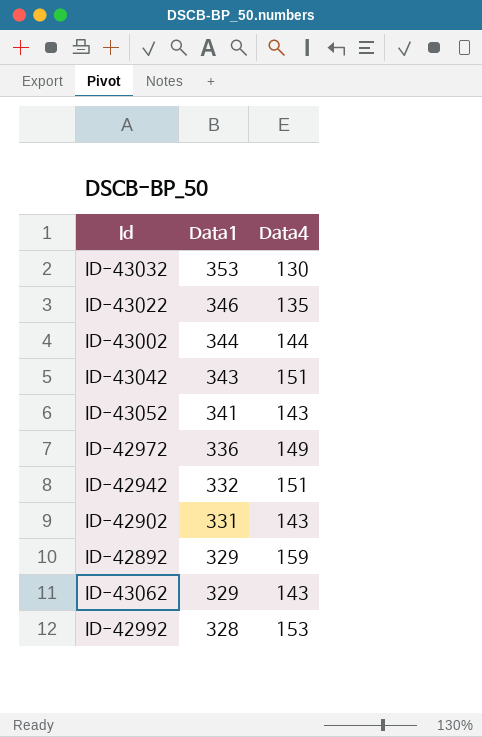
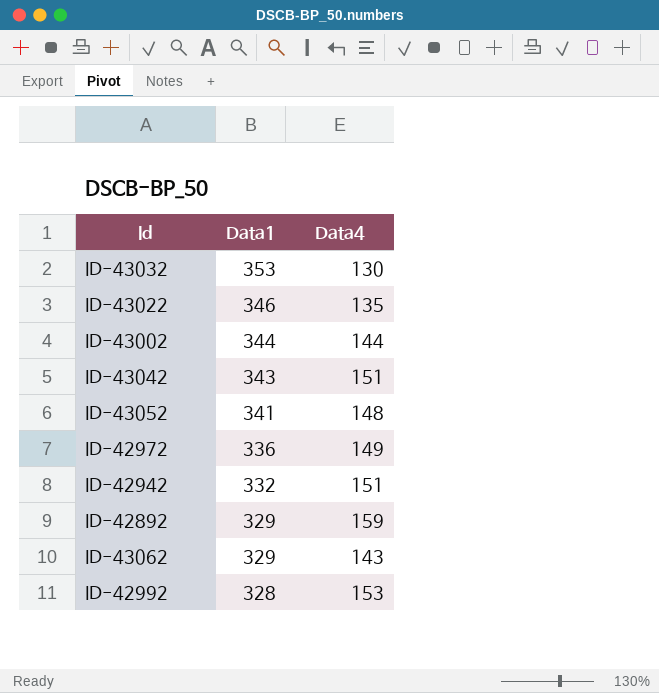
row ID-42902: 331 | 143 -> none
ID-43052 | Data4: 143 -> 148

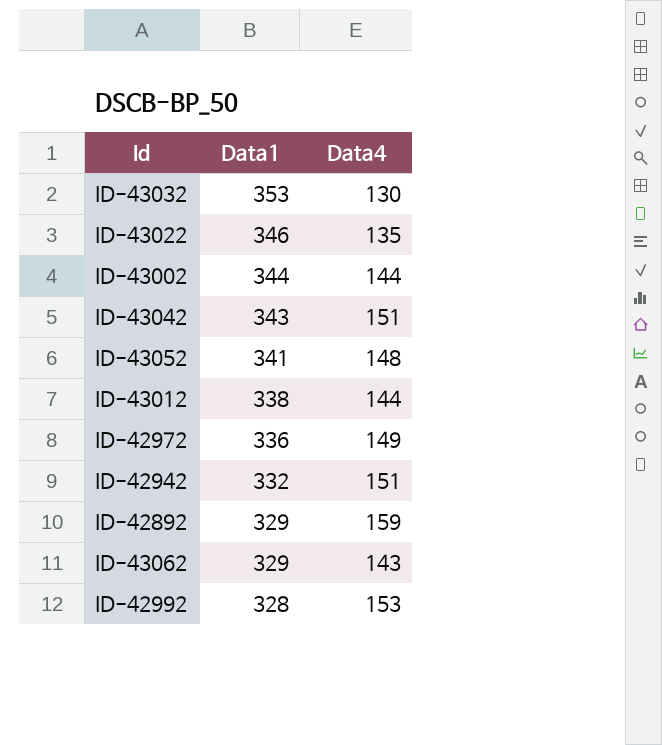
row ID-43012: none -> 338 | 144

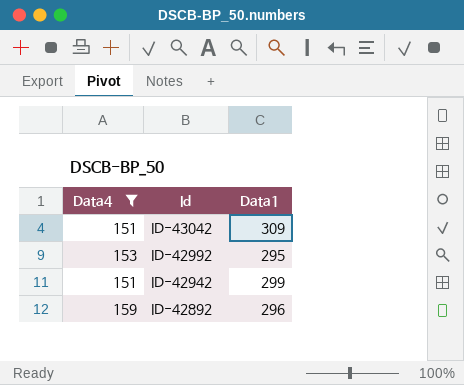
filter: none -> Data4 >= 151
row order: Data1 descending -> Id descending
column Data4 | position: 3 -> 1
ID-43042 | Data1: 343 -> 309
ID-42992 | Data1: 328 -> 295
ID-42942 | Data1: 332 -> 299
ID-42892 | Data1: 329 -> 296

